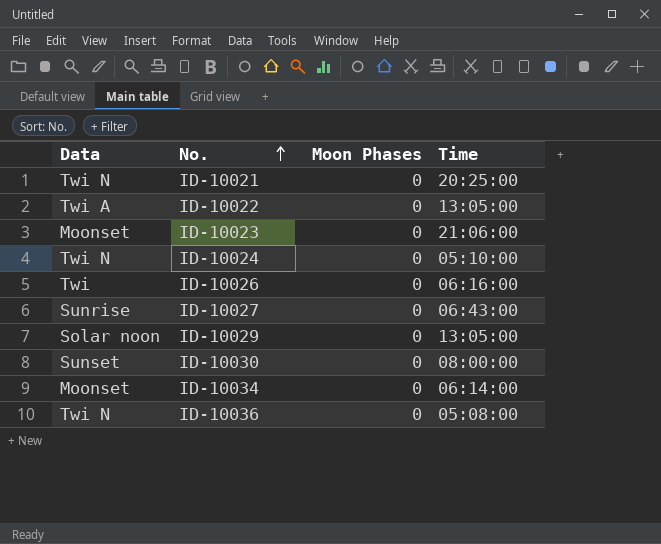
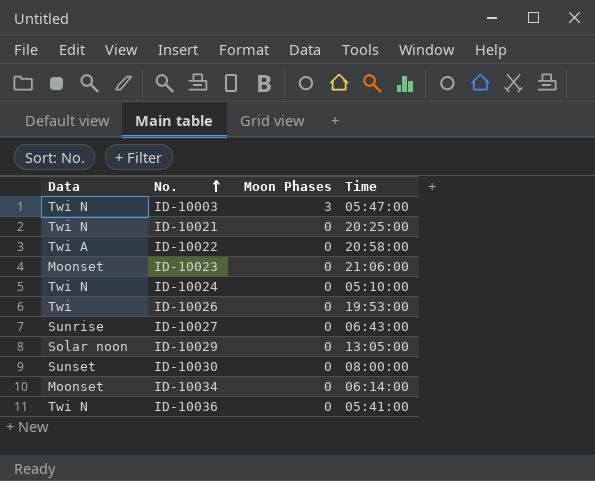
row ID-10003: none -> Twi N | 3 | 05:47:00
ID-10022 | Time: 13:05:00 -> 20:58:00
ID-10026 | Time: 06:16:00 -> 19:53:00
ID-10036 | Time: 05:08:00 -> 05:41:00

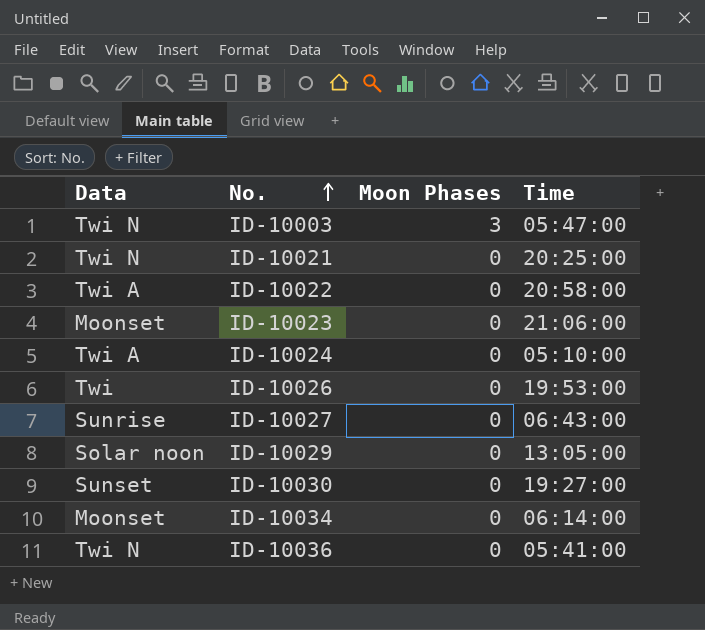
ID-10024 | Data: Twi N -> Twi A
ID-10030 | Time: 08:00:00 -> 19:27:00

